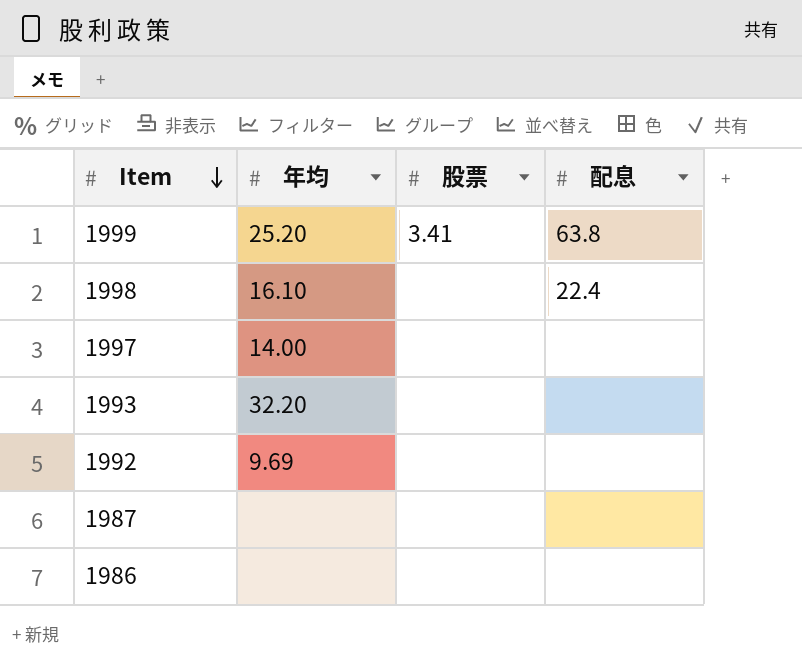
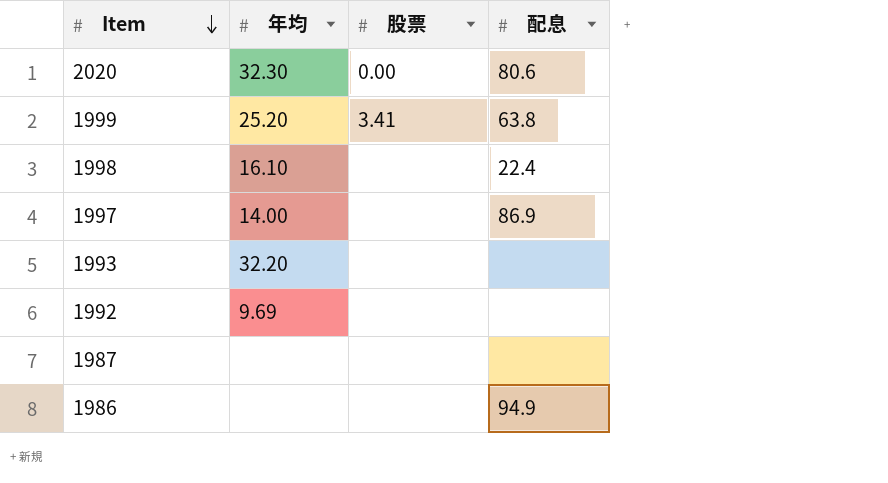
row 2020: none -> 32.30 | 0.00 | 80.6
1997 | 配息: none -> 86.9
1986 | 配息: none -> 94.9

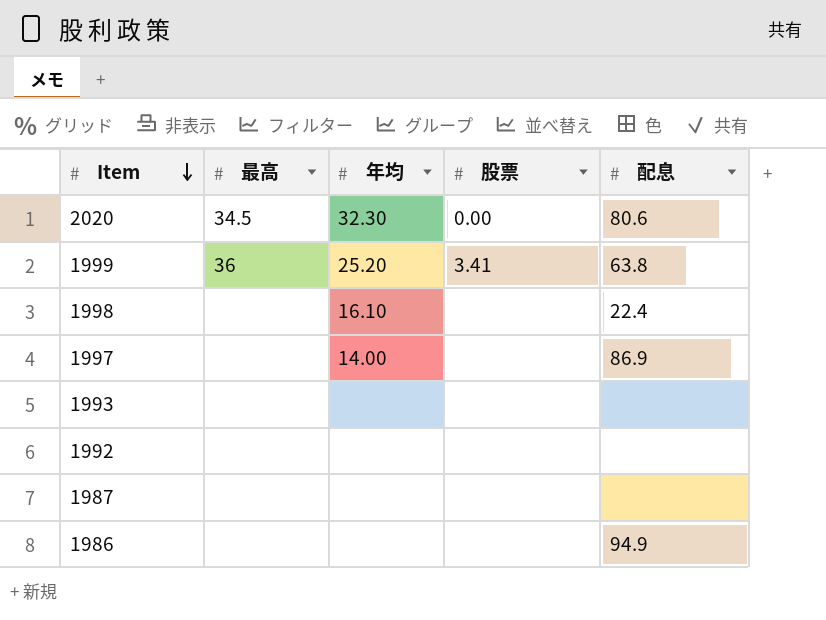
column 最高 | position: none -> 2
1993 | 年均: 32.20 -> none
1992 | 年均: 9.69 -> none

